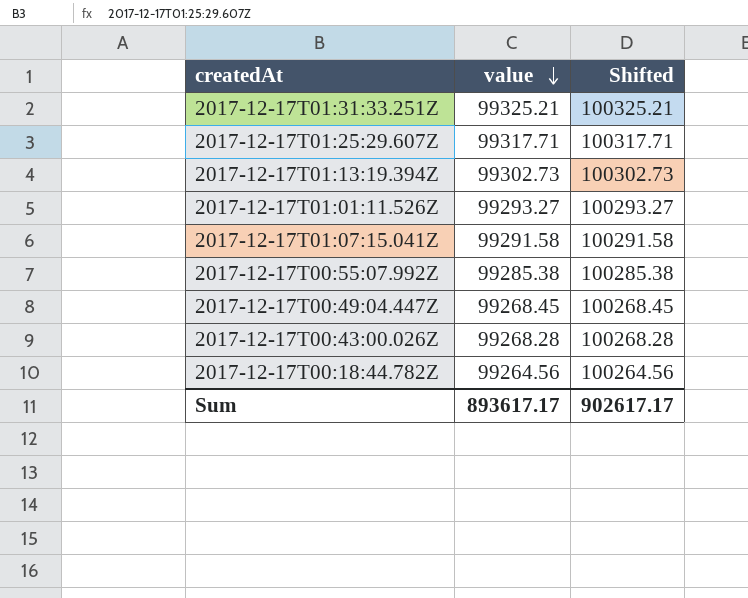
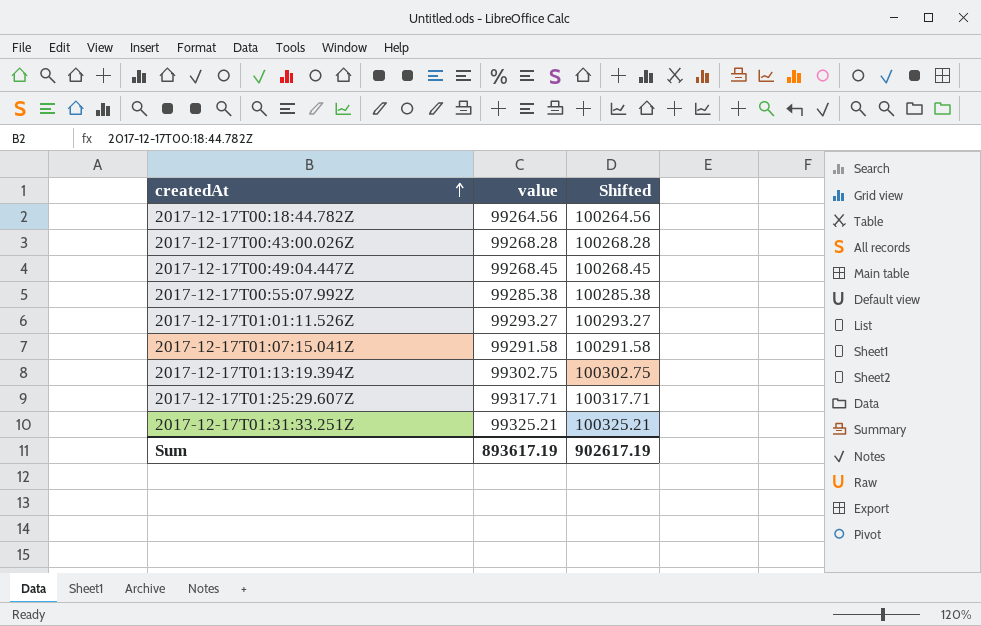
row order: value descending -> createdAt ascending
2017-12-17T01:13:19.394Z | value: 99302.73 -> 99302.75
2017-12-17T01:13:19.394Z | Shifted: 100302.73 -> 100302.75
Sum | value: 893617.17 -> 893617.19
Sum | Shifted: 902617.17 -> 902617.19

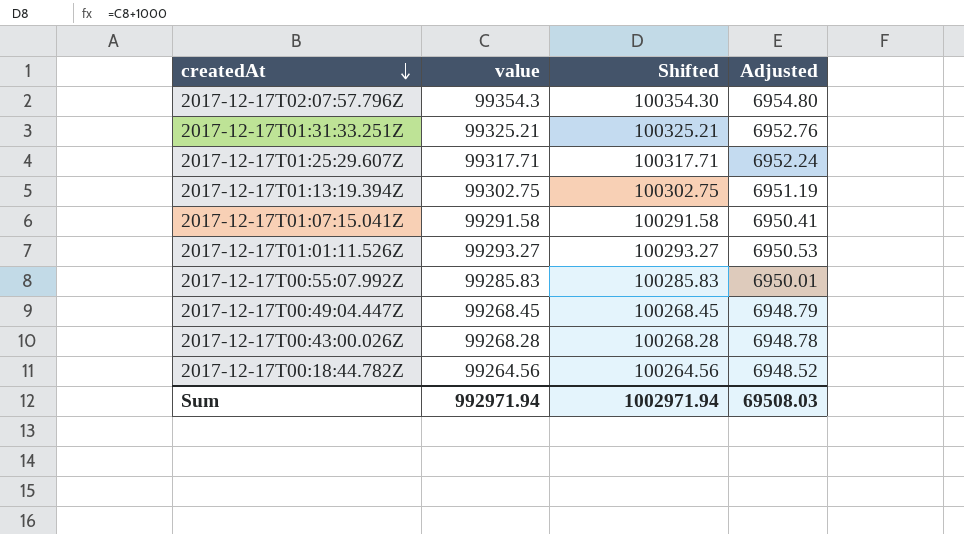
row order: createdAt ascending -> createdAt descending
column Adjusted | formula: none -> [value] * 0.07
row 2017-12-17T02:07:57.796Z: none -> 99354.3 | 100354.30 | 6954.80
2017-12-17T00:55:07.992Z | value: 99285.38 -> 99285.83
2017-12-17T00:55:07.992Z | Shifted: 100285.38 -> 100285.83
Sum | value: 893617.19 -> 992971.94
Sum | Shifted: 902617.19 -> 1002971.94

